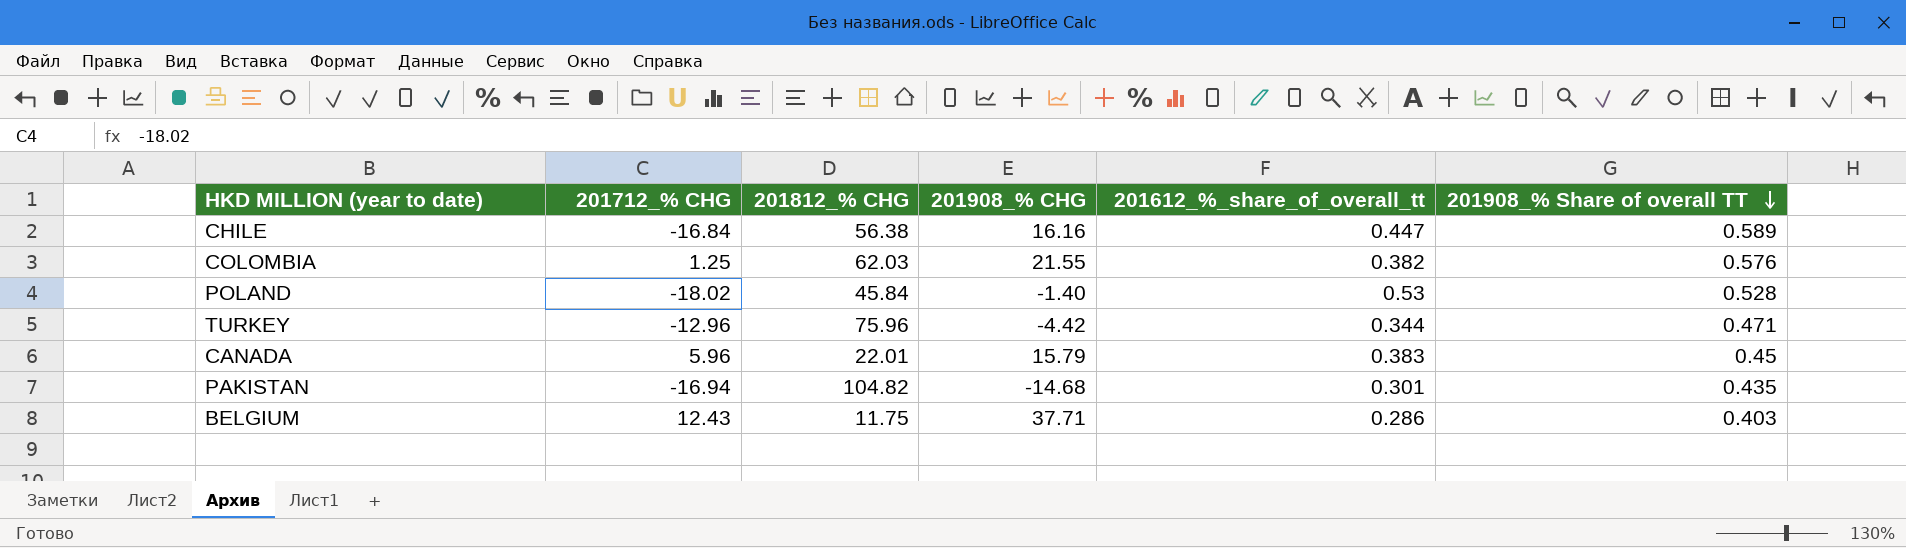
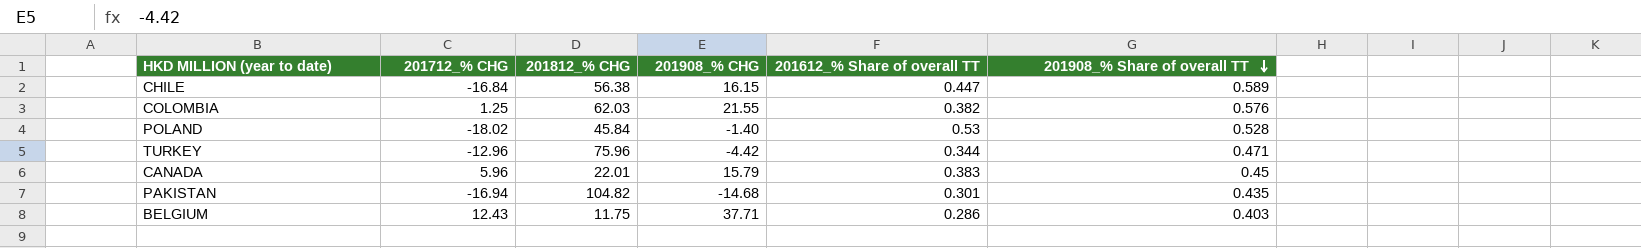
column name: 201612_%_share_of_overall_tt -> 201612_% Share of overall TT
CHILE | 201908_% CHG: 16.16 -> 16.15

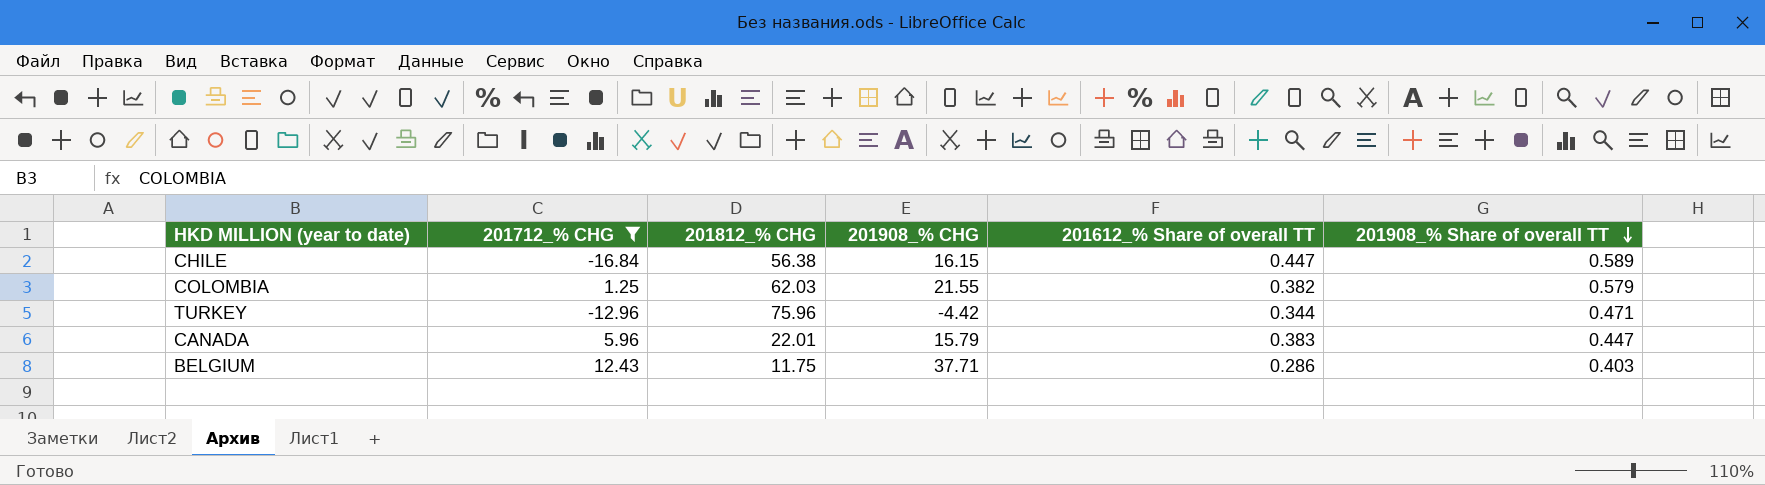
filter: none -> 201712_% CHG >= -16.84
COLOMBIA | 201908_% Share of overall TT: 0.576 -> 0.579
CANADA | 201908_% Share of overall TT: 0.45 -> 0.447

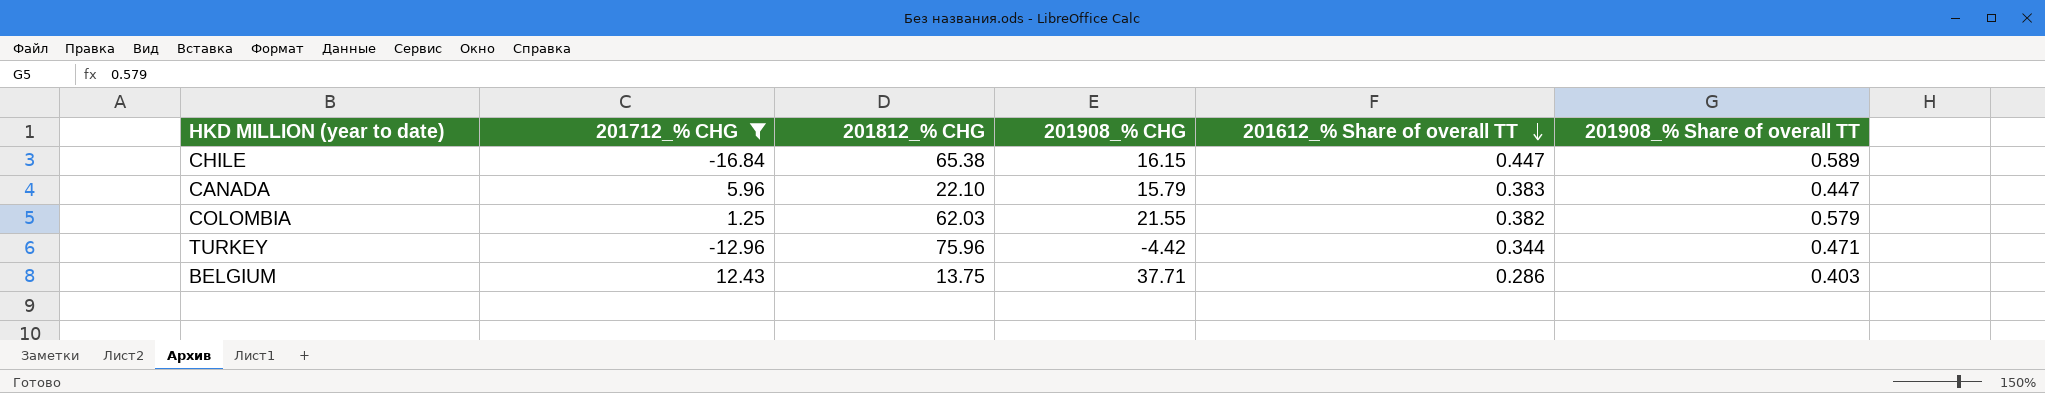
row order: 201908_% Share of overall TT descending -> 201612_% Share of overall TT descending
CHILE | 201812_% CHG: 56.38 -> 65.38
CANADA | 201812_% CHG: 22.01 -> 22.10
BELGIUM | 201812_% CHG: 11.75 -> 13.75

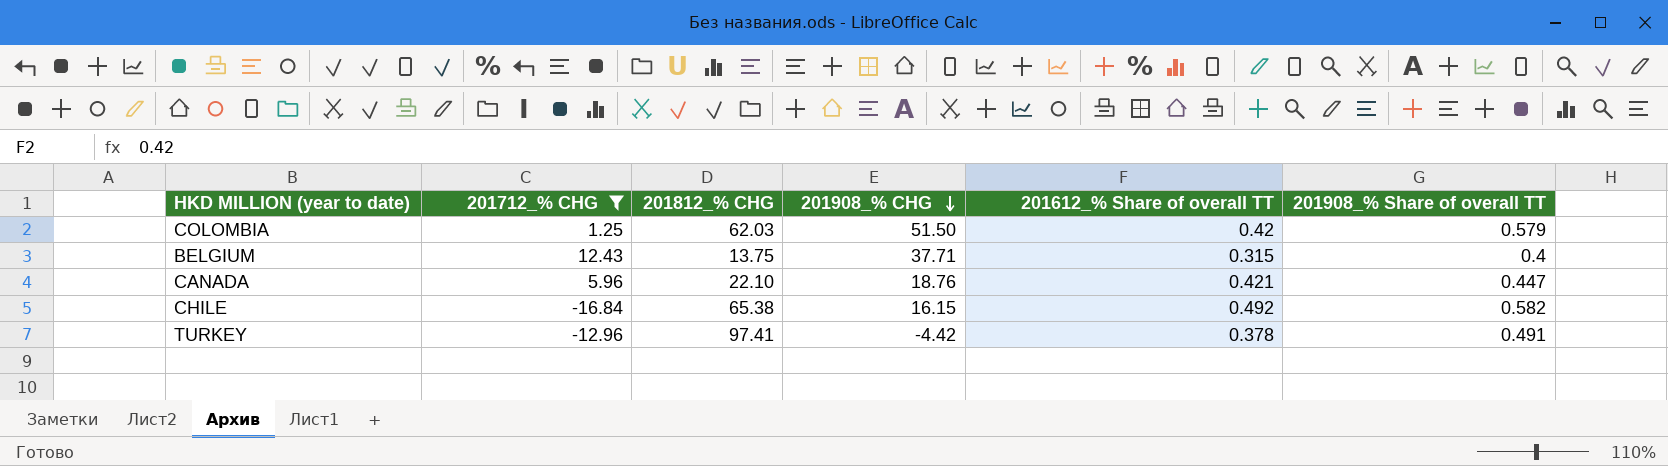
row order: 201612_% Share of overall TT descending -> 201908_% CHG descending
COLOMBIA | 201908_% CHG: 21.55 -> 51.50
COLOMBIA | 201612_% Share of overall TT: 0.382 -> 0.42
BELGIUM | 201612_% Share of overall TT: 0.286 -> 0.315
BELGIUM | 201908_% Share of overall TT: 0.403 -> 0.4
CANADA | 201908_% CHG: 15.79 -> 18.76
CANADA | 201612_% Share of overall TT: 0.383 -> 0.421
CHILE | 201612_% Share of overall TT: 0.447 -> 0.492
CHILE | 201908_% Share of overall TT: 0.589 -> 0.582
TURKEY | 201812_% CHG: 75.96 -> 97.41
TURKEY | 201612_% Share of overall TT: 0.344 -> 0.378
TURKEY | 201908_% Share of overall TT: 0.471 -> 0.491

